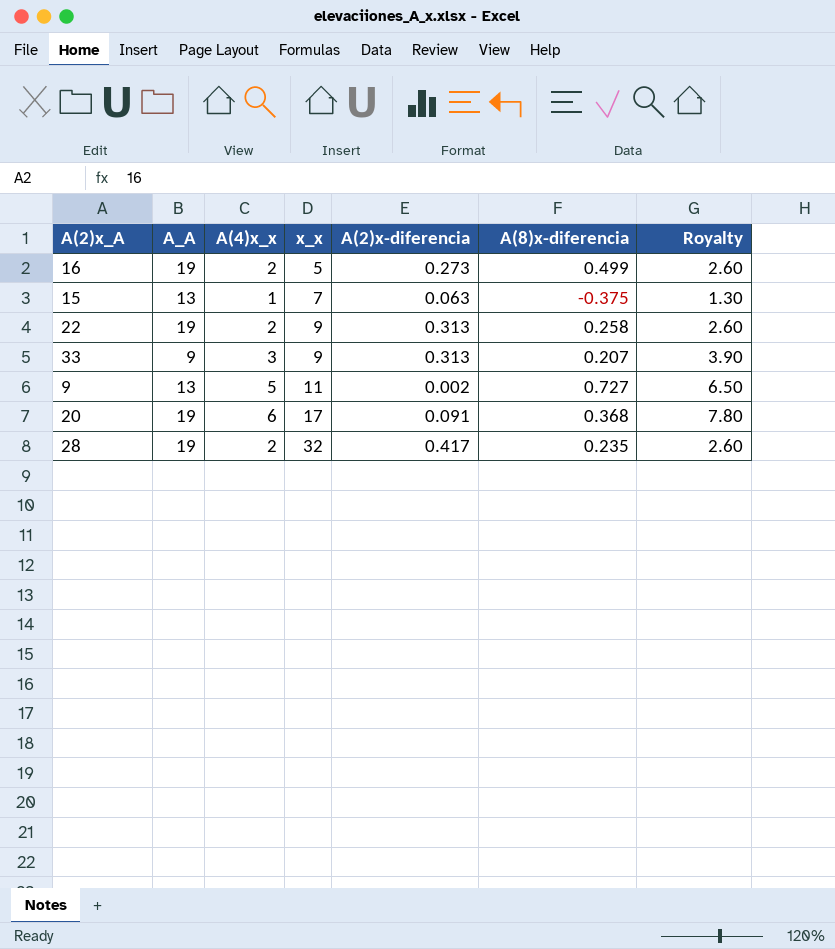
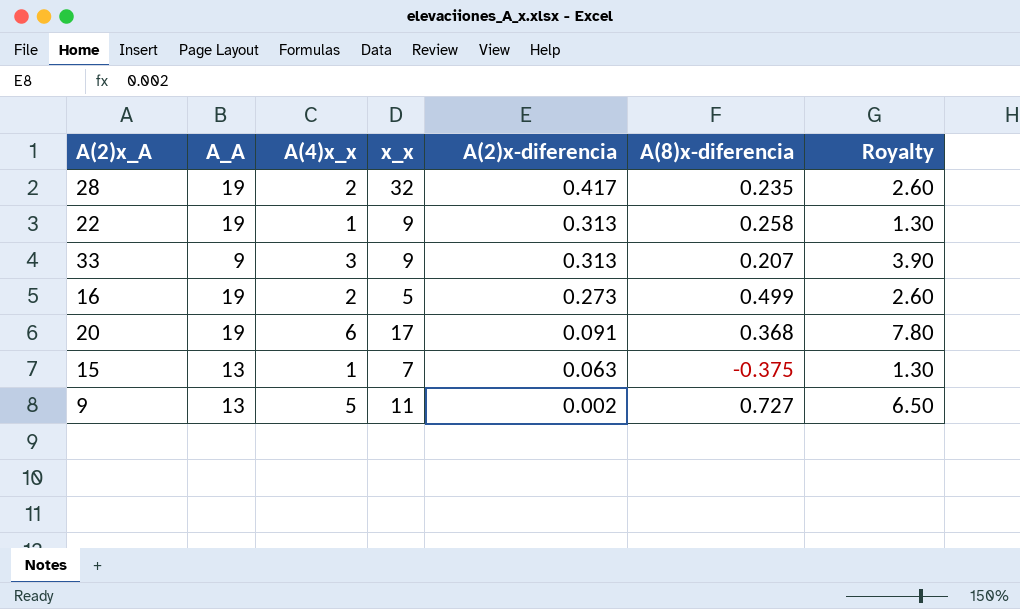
row order: x_x ascending -> A(2)x-diferencia descending
22 | A(4)x_x: 2 -> 1
22 | Royalty: 2.60 -> 1.30

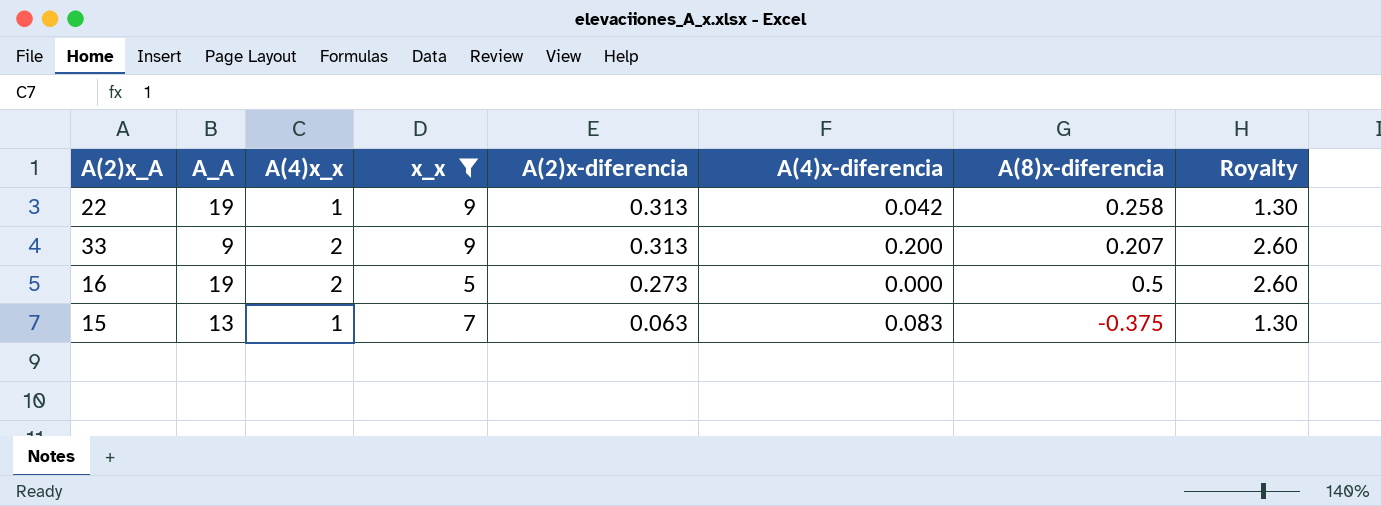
filter: none -> x_x <= 9
column A(4)x-diferencia | position: none -> 6
33 | A(4)x_x: 3 -> 2
33 | Royalty: 3.90 -> 2.60
16 | A(8)x-diferencia: 0.499 -> 0.5

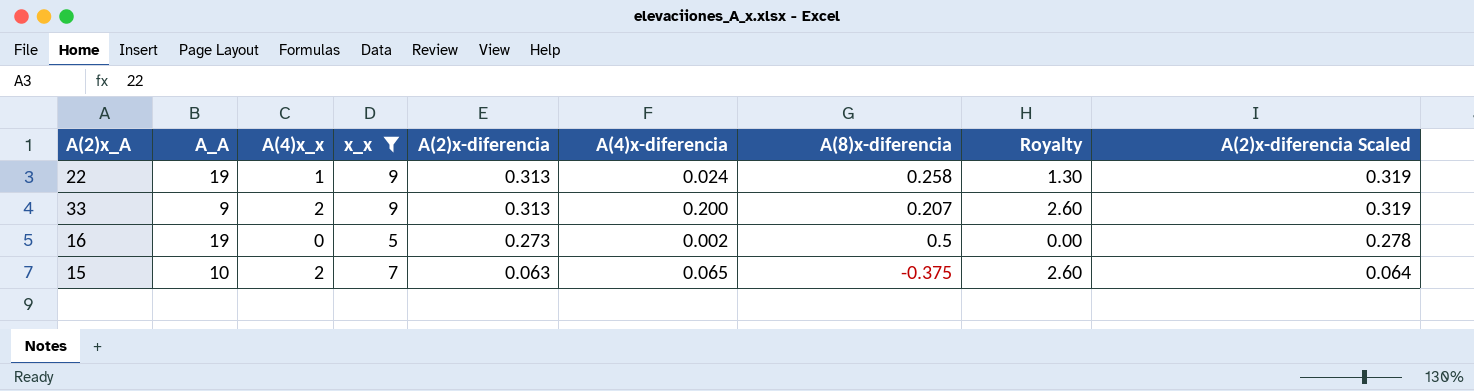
column A(2)x-diferencia Scaled | formula: none -> [A(2)x-diferencia] * 1.02
22 | A(4)x-diferencia: 0.042 -> 0.024
16 | A(4)x_x: 2 -> 0
16 | A(4)x-diferencia: 0.000 -> 0.002
16 | Royalty: 2.60 -> 0.00
15 | A_A: 13 -> 10
15 | A(4)x_x: 1 -> 2
15 | A(4)x-diferencia: 0.083 -> 0.065
15 | Royalty: 1.30 -> 2.60

